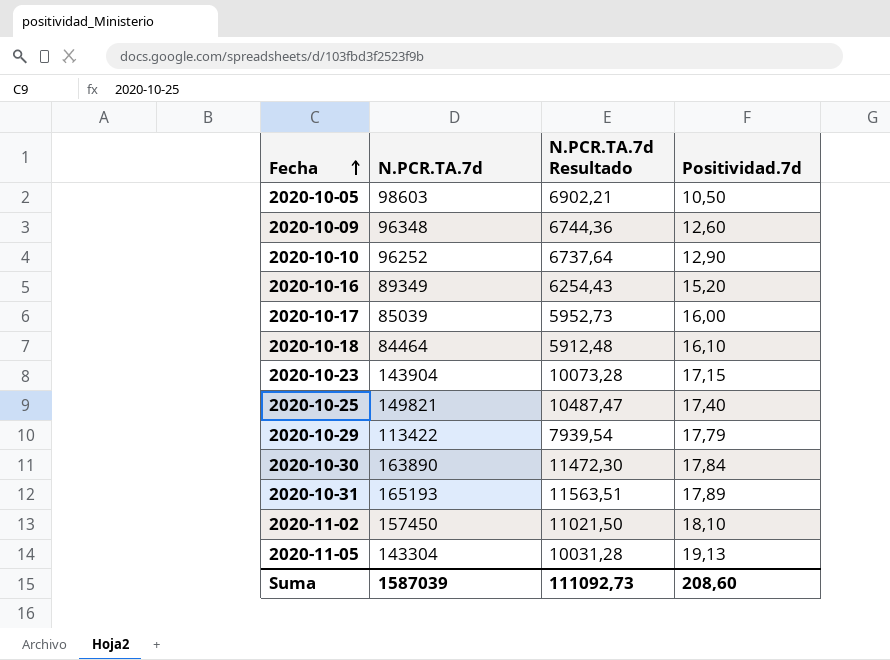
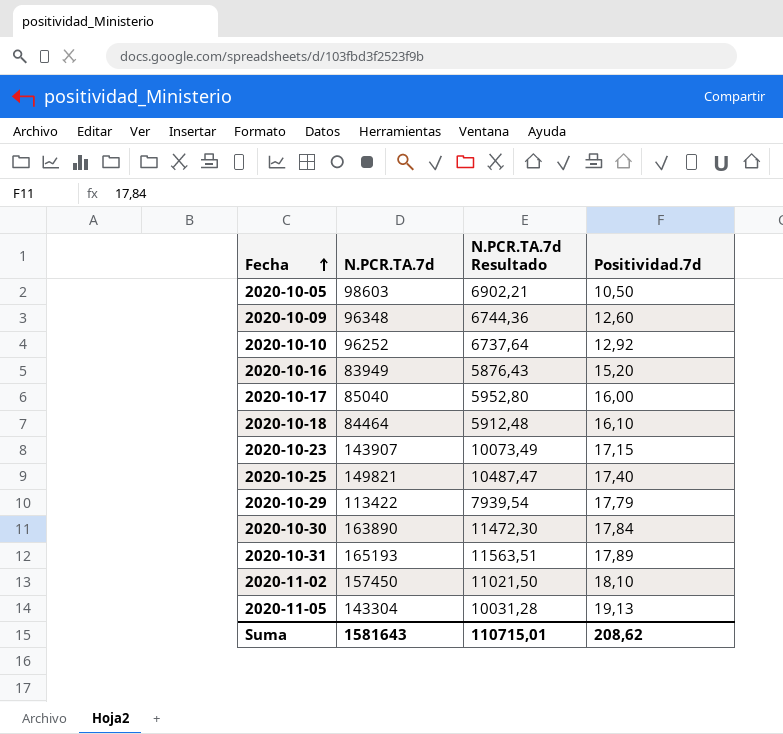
2020-10-10 | Positividad.7d: 12,90 -> 12,92
2020-10-16 | N.PCR.TA.7d: 89349 -> 83949
2020-10-16 | N.PCR.TA.7d Resultado: 6254,43 -> 5876,43
2020-10-17 | N.PCR.TA.7d: 85039 -> 85040
2020-10-17 | N.PCR.TA.7d Resultado: 5952,73 -> 5952,80
2020-10-23 | N.PCR.TA.7d: 143904 -> 143907
2020-10-23 | N.PCR.TA.7d Resultado: 10073,28 -> 10073,49
Suma | N.PCR.TA.7d: 1587039 -> 1581643
Suma | N.PCR.TA.7d Resultado: 111092,73 -> 110715,01
Suma | Positividad.7d: 208,60 -> 208,62

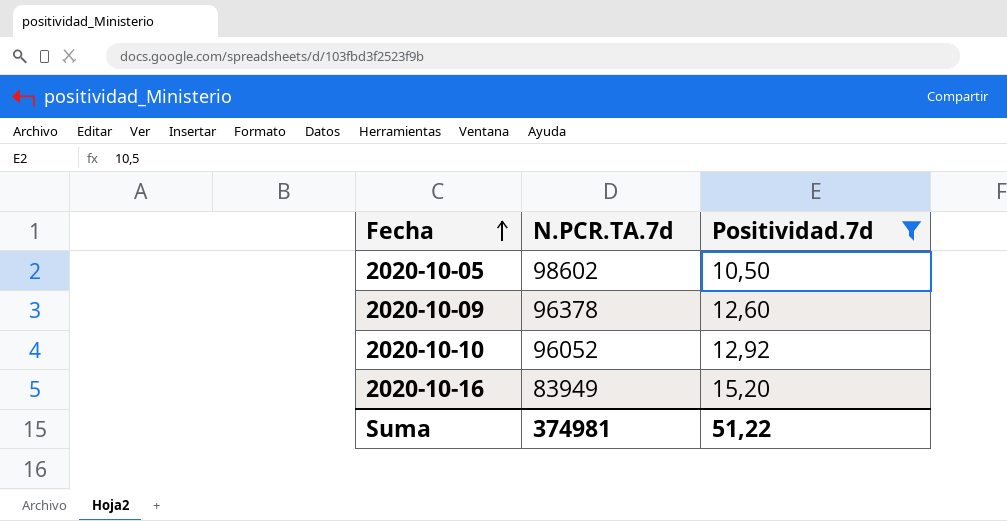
filter: none -> Positividad.7d <= 15,20
column N.PCR.TA.7d Resultado | formula: [N.PCR.TA.7d] * 0,07 -> none
2020-10-05 | N.PCR.TA.7d: 98603 -> 98602
2020-10-09 | N.PCR.TA.7d: 96348 -> 96378
2020-10-10 | N.PCR.TA.7d: 96252 -> 96052
Suma | N.PCR.TA.7d: 1581643 -> 374981
Suma | Positividad.7d: 208,62 -> 51,22

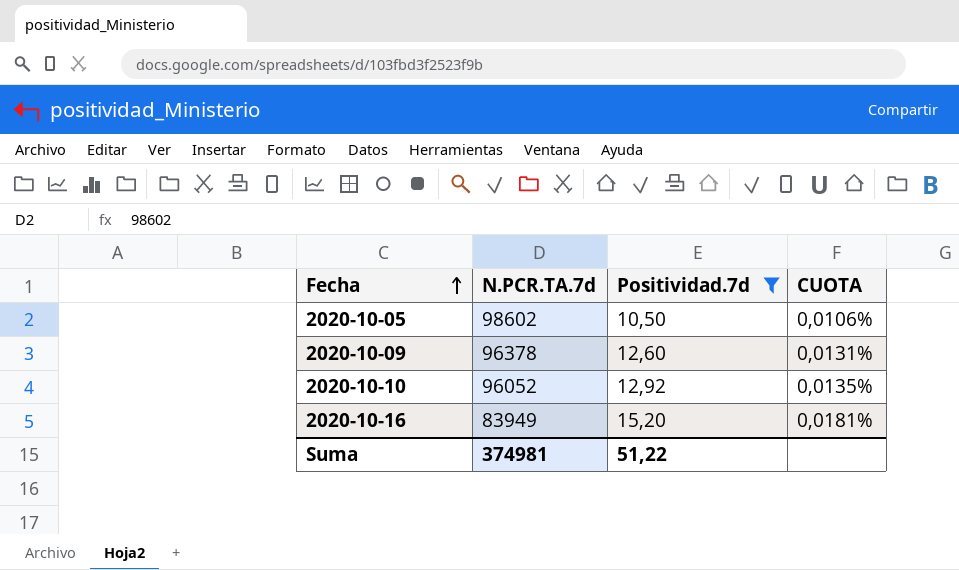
column CUOTA | formula: none -> [Positividad.7d] / [N.PCR.TA.7d]

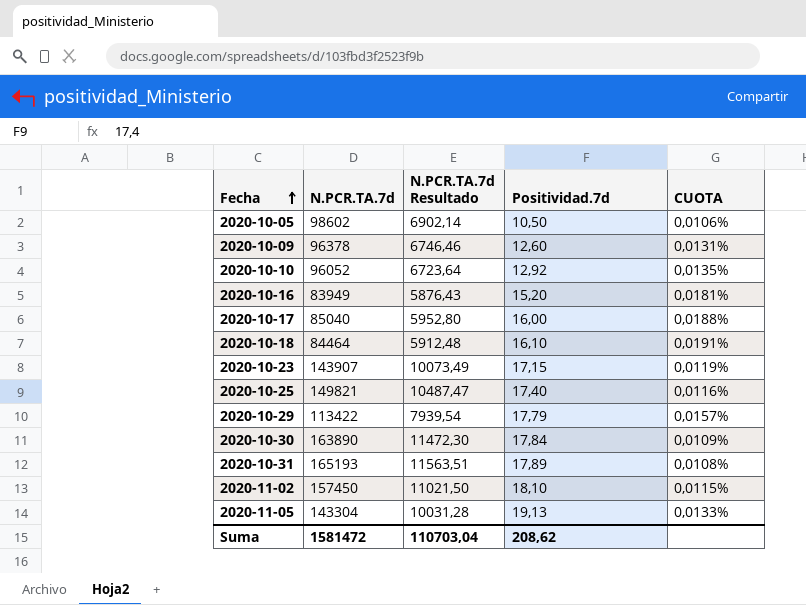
filter: Positividad.7d <= 15,20 -> none
column N.PCR.TA.7d Resultado | formula: none -> [N.PCR.TA.7d] * 0,07
Suma | N.PCR.TA.7d: 374981 -> 1581472
Suma | Positividad.7d: 51,22 -> 208,62

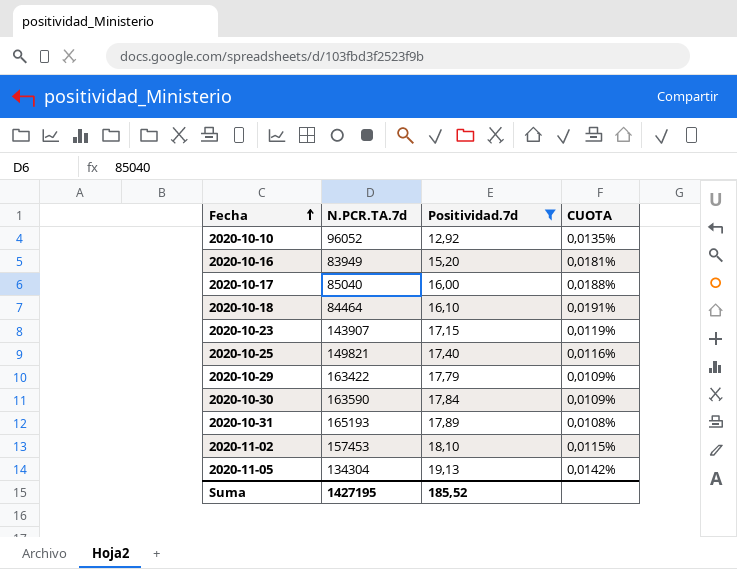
filter: none -> Positividad.7d >= 12,92
column N.PCR.TA.7d Resultado | formula: [N.PCR.TA.7d] * 0,07 -> none
2020-10-29 | N.PCR.TA.7d: 113422 -> 163422
2020-10-29 | CUOTA: 0,0157% -> 0,0109%
2020-10-30 | N.PCR.TA.7d: 163890 -> 163590
2020-11-02 | N.PCR.TA.7d: 157450 -> 157453
2020-11-05 | N.PCR.TA.7d: 143304 -> 134304
2020-11-05 | CUOTA: 0,0133% -> 0,0142%
Suma | N.PCR.TA.7d: 1581472 -> 1427195
Suma | Positividad.7d: 208,62 -> 185,52

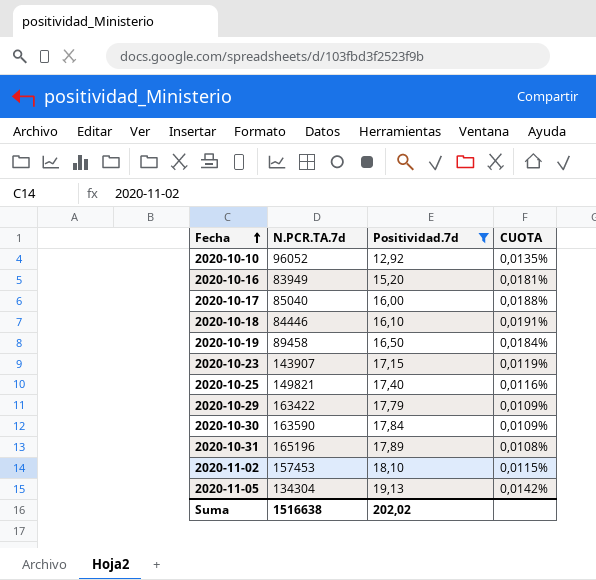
2020-10-18 | N.PCR.TA.7d: 84464 -> 84446
row 2020-10-19: none -> 89458 | 16,50 | 0,0184%
2020-10-31 | N.PCR.TA.7d: 165193 -> 165196
Suma | N.PCR.TA.7d: 1427195 -> 1516638
Suma | Positividad.7d: 185,52 -> 202,02

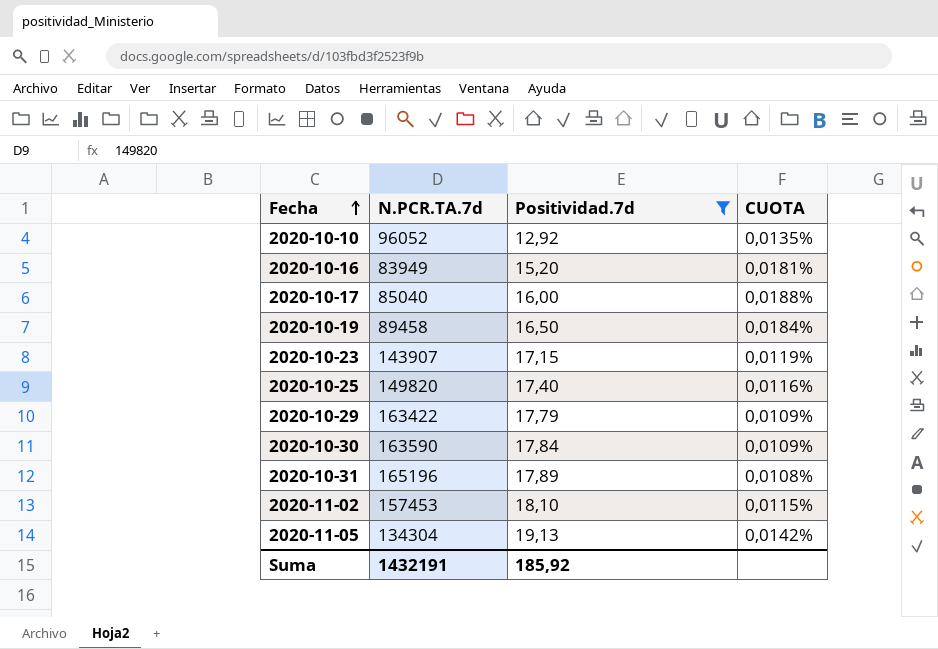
row 2020-10-18: 84446 | 16,10 | 0,0191% -> none
2020-10-25 | N.PCR.TA.7d: 149821 -> 149820
Suma | N.PCR.TA.7d: 1516638 -> 1432191
Suma | Positividad.7d: 202,02 -> 185,92

